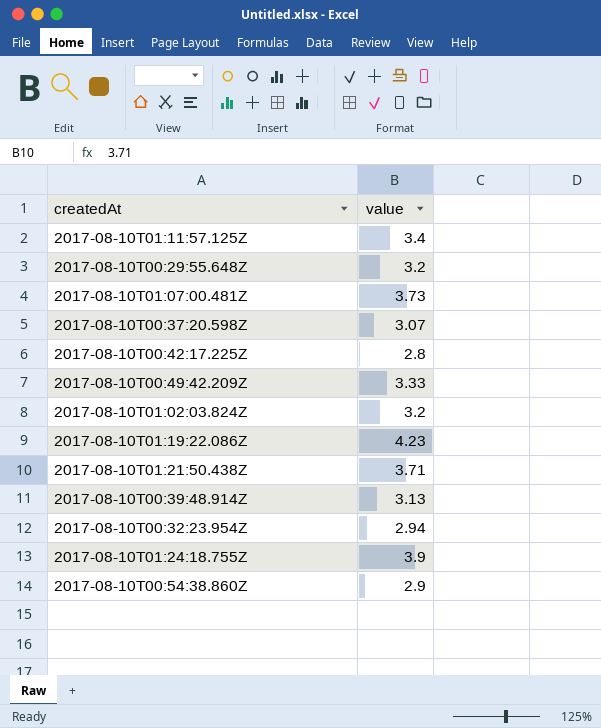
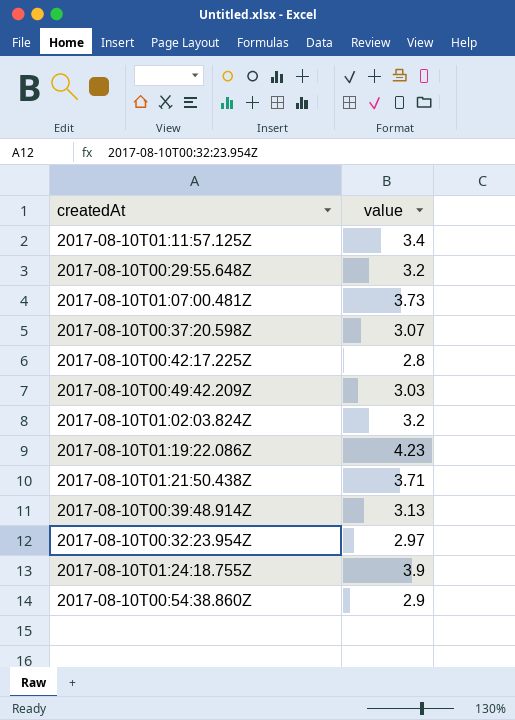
2017-08-10T00:49:42.209Z | value: 3.33 -> 3.03
2017-08-10T00:32:23.954Z | value: 2.94 -> 2.97

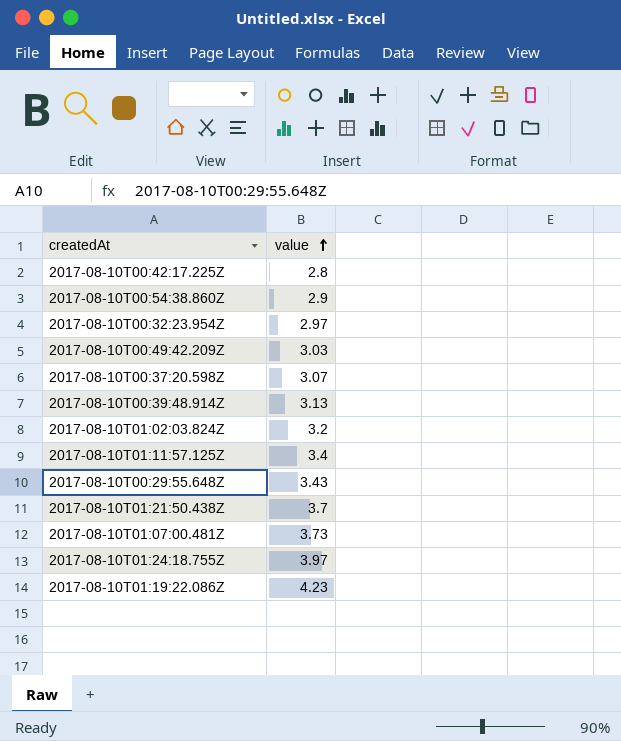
row order: none -> value ascending
2017-08-10T00:29:55.648Z | value: 3.2 -> 3.43
2017-08-10T01:21:50.438Z | value: 3.71 -> 3.7
2017-08-10T01:24:18.755Z | value: 3.9 -> 3.97

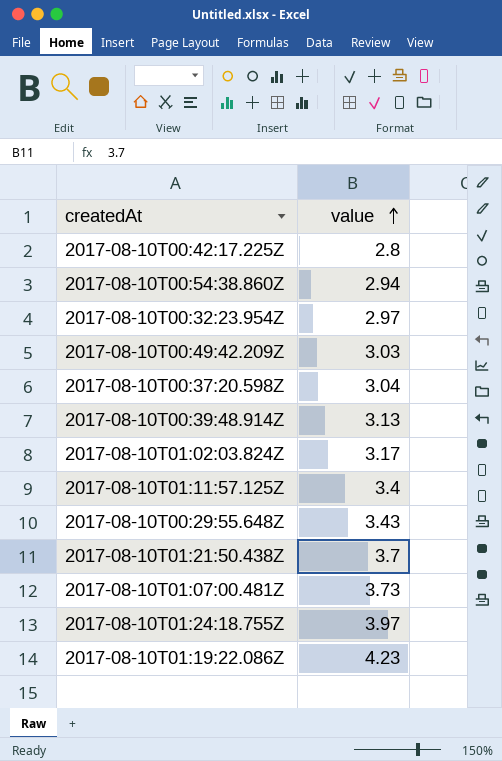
2017-08-10T00:54:38.860Z | value: 2.9 -> 2.94
2017-08-10T00:37:20.598Z | value: 3.07 -> 3.04
2017-08-10T01:02:03.824Z | value: 3.2 -> 3.17

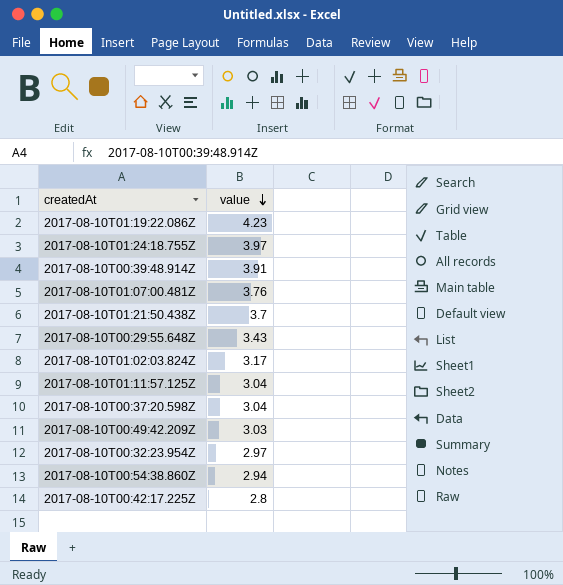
row order: value ascending -> value descending
2017-08-10T00:39:48.914Z | value: 3.13 -> 3.91
2017-08-10T01:07:00.481Z | value: 3.73 -> 3.76
2017-08-10T01:11:57.125Z | value: 3.4 -> 3.04

